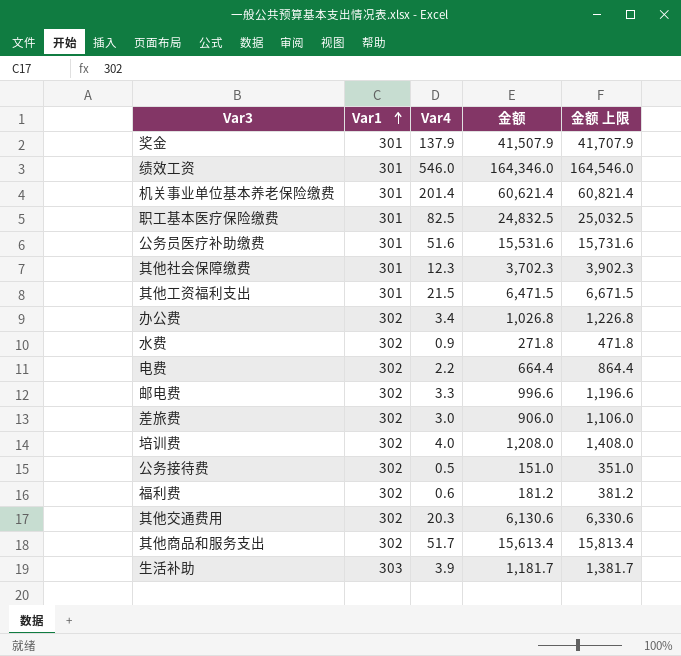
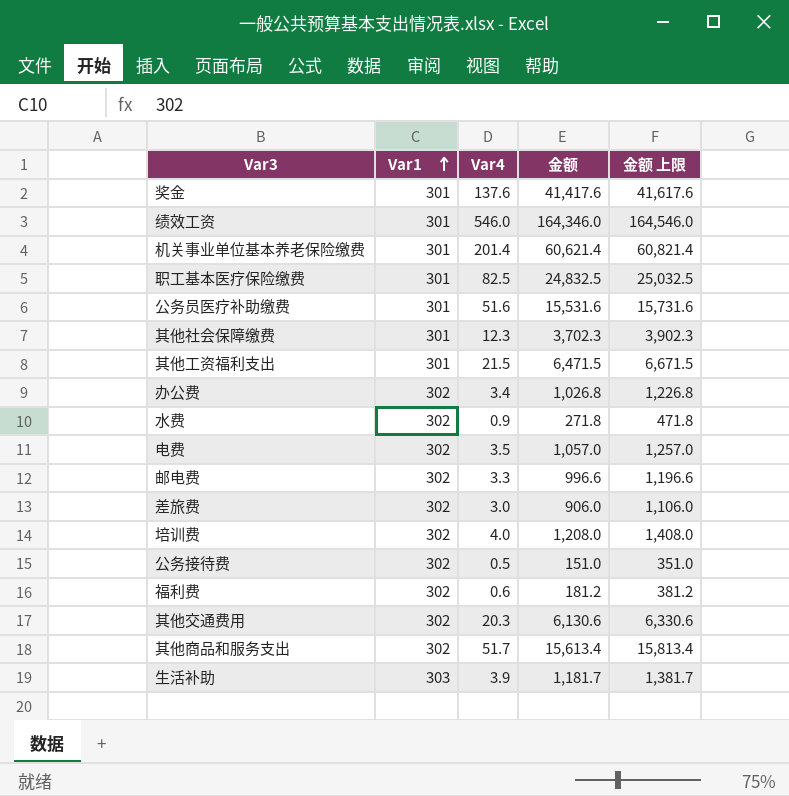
奖金 | Var4: 137.9 -> 137.6
奖金 | 金额: 41,507.9 -> 41,417.6
奖金 | 金额 上限: 41,707.9 -> 41,617.6
电费 | Var4: 2.2 -> 3.5
电费 | 金额: 664.4 -> 1,057.0
电费 | 金额 上限: 864.4 -> 1,257.0

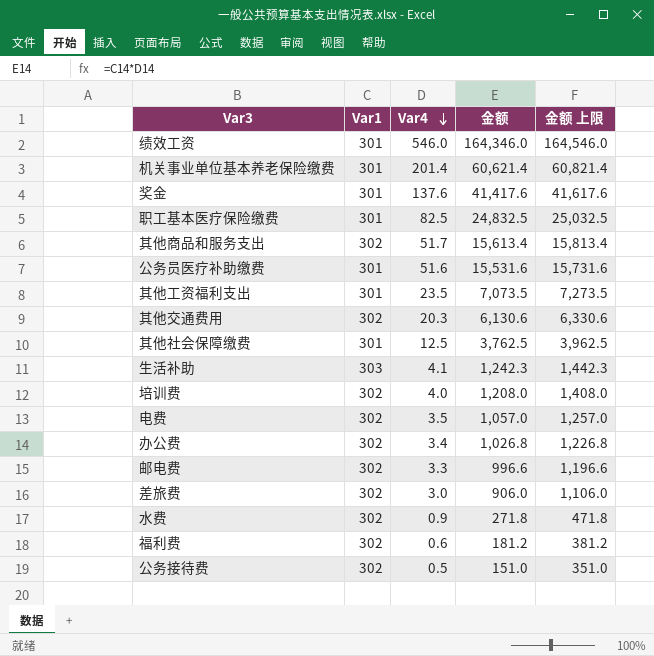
row order: Var1 ascending -> Var4 descending
其他工资福利支出 | Var4: 21.5 -> 23.5
其他工资福利支出 | 金额: 6,471.5 -> 7,073.5
其他工资福利支出 | 金额 上限: 6,671.5 -> 7,273.5
其他社会保障缴费 | Var4: 12.3 -> 12.5
其他社会保障缴费 | 金额: 3,702.3 -> 3,762.5
其他社会保障缴费 | 金额 上限: 3,902.3 -> 3,962.5
生活补助 | Var4: 3.9 -> 4.1
生活补助 | 金额: 1,181.7 -> 1,242.3
生活补助 | 金额 上限: 1,381.7 -> 1,442.3

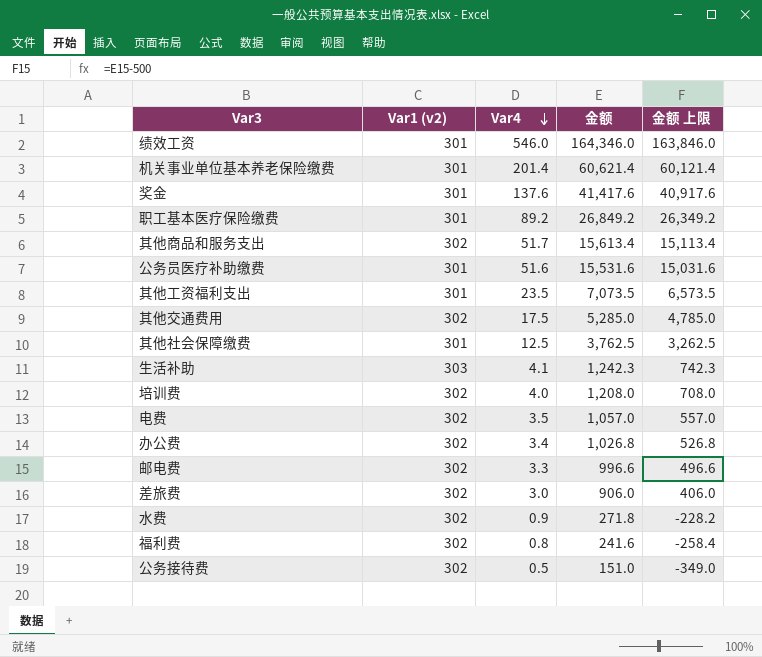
column name: Var1 -> Var1 (v2)
column 金额 上限 | formula: [金额] + 200 -> [金额] - 500
职工基本医疗保险缴费 | Var4: 82.5 -> 89.2
职工基本医疗保险缴费 | 金额: 24,832.5 -> 26,849.2
其他交通费用 | Var4: 20.3 -> 17.5
其他交通费用 | 金额: 6,130.6 -> 5,285.0
福利费 | Var4: 0.6 -> 0.8
福利费 | 金额: 181.2 -> 241.6

